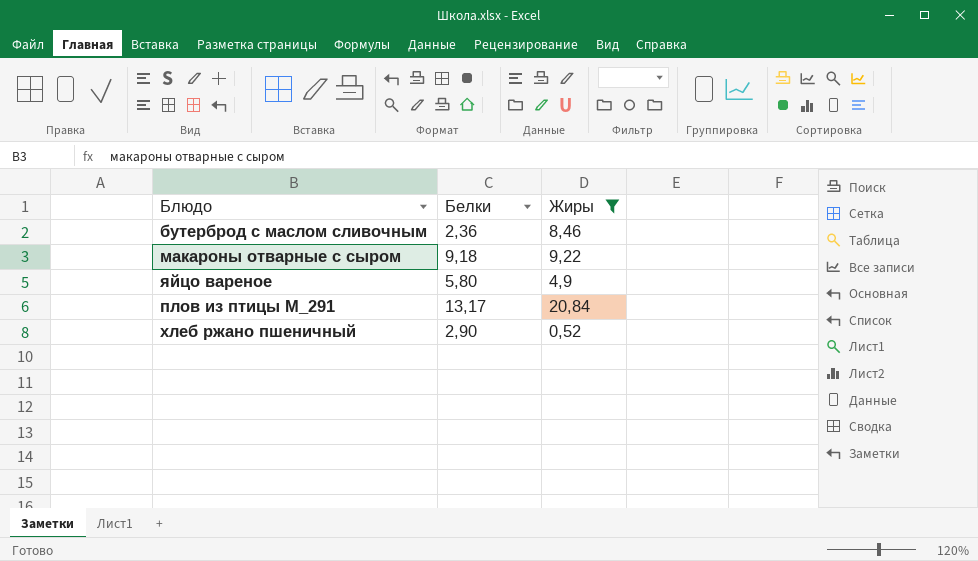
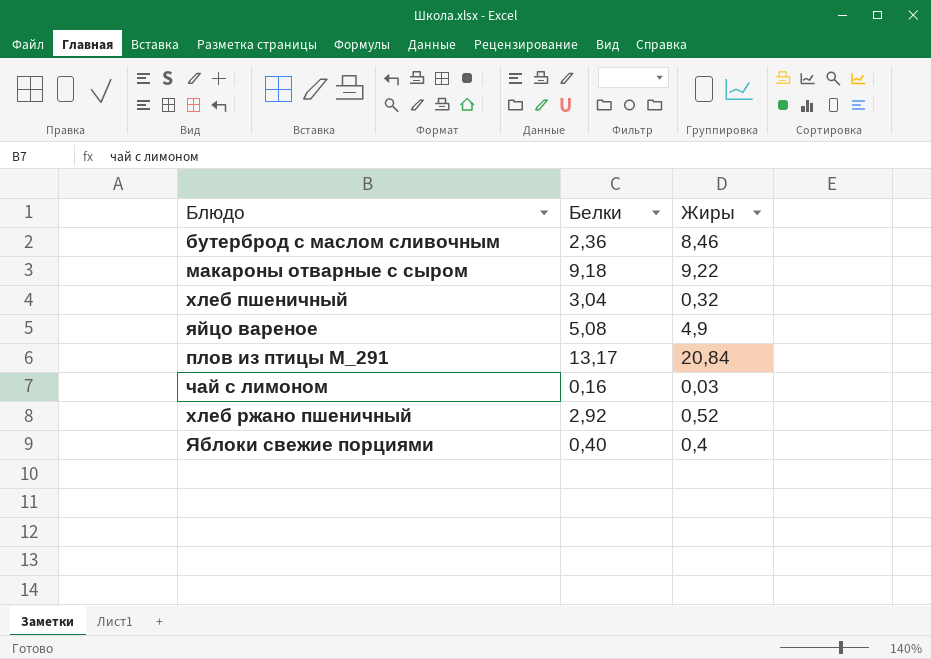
filter: Жиры >= 0,52 -> none
яйцо вареное | Белки: 5,80 -> 5,08
хлеб ржано пшеничный | Белки: 2,90 -> 2,92

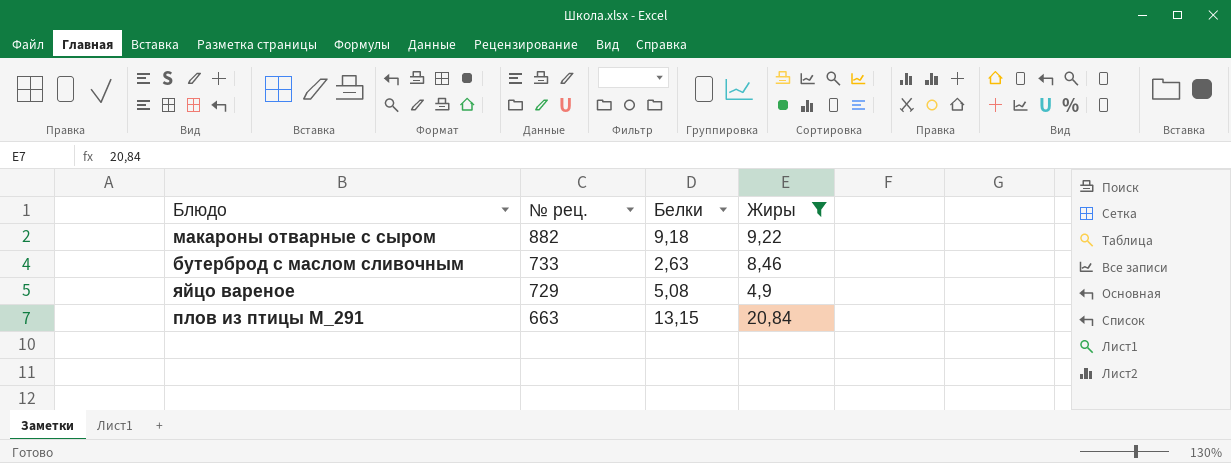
filter: none -> Жиры >= 4,9
row order: none -> № рец. descending
column № рец. | position: none -> 2
бутерброд с маслом сливочным | Белки: 2,36 -> 2,63
плов из птицы М_291 | Белки: 13,17 -> 13,15

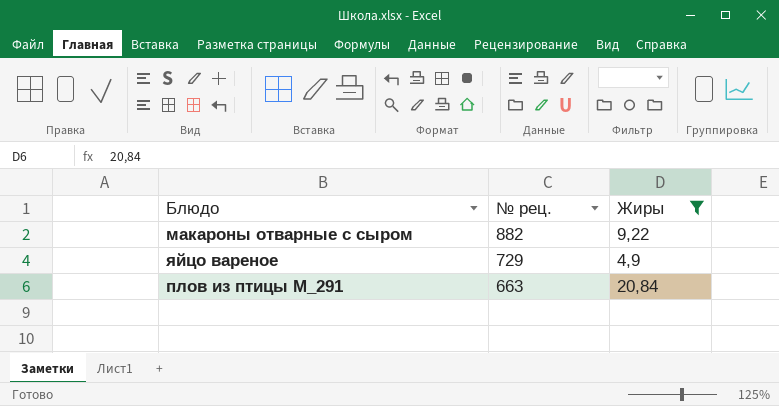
column Белки | position: 3 -> none
row бутерброд с маслом сливочным: 733 | 2,63 | 8,46 -> none

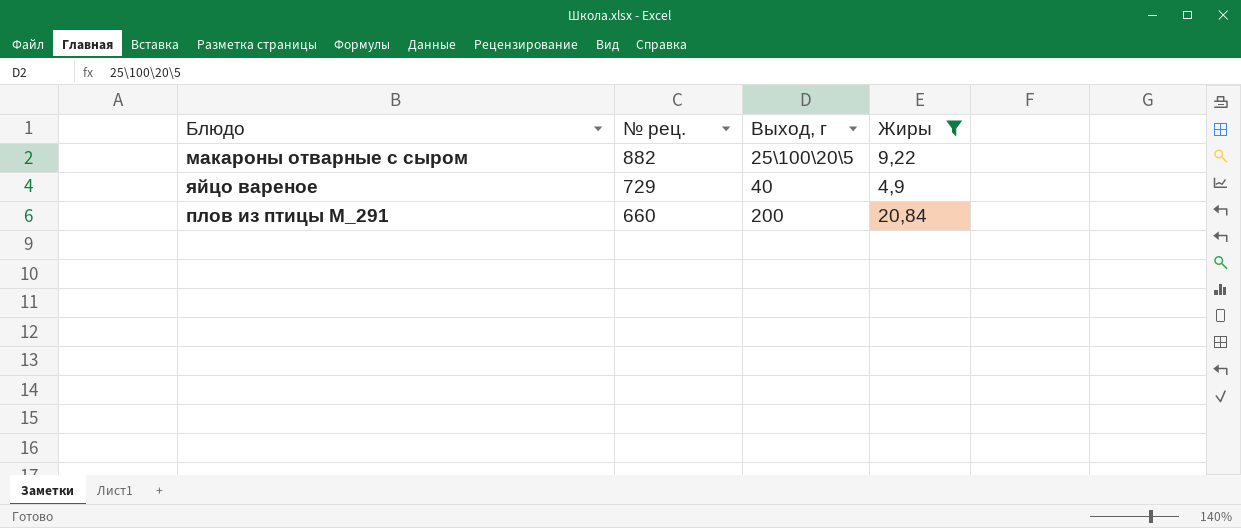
column Выход, г | position: none -> 3
плов из птицы М_291 | № рец.: 663 -> 660

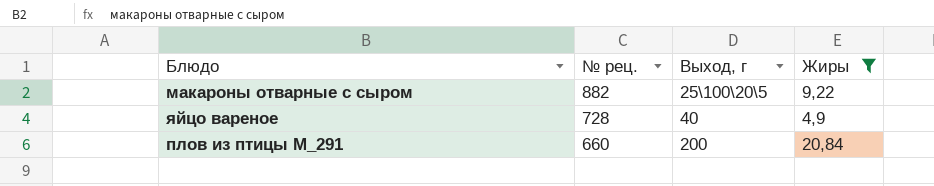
яйцо вареное | № рец.: 729 -> 728

